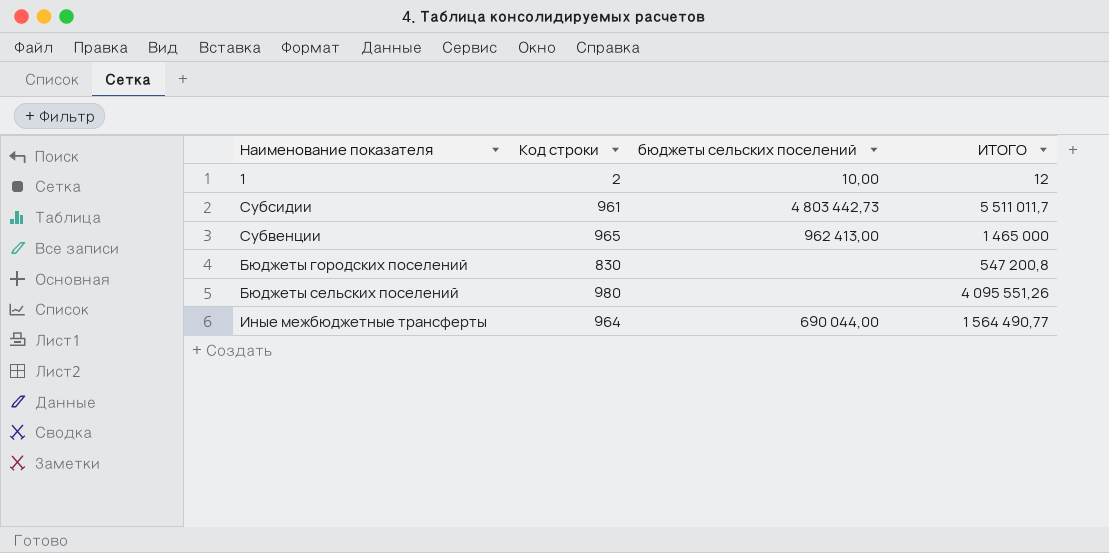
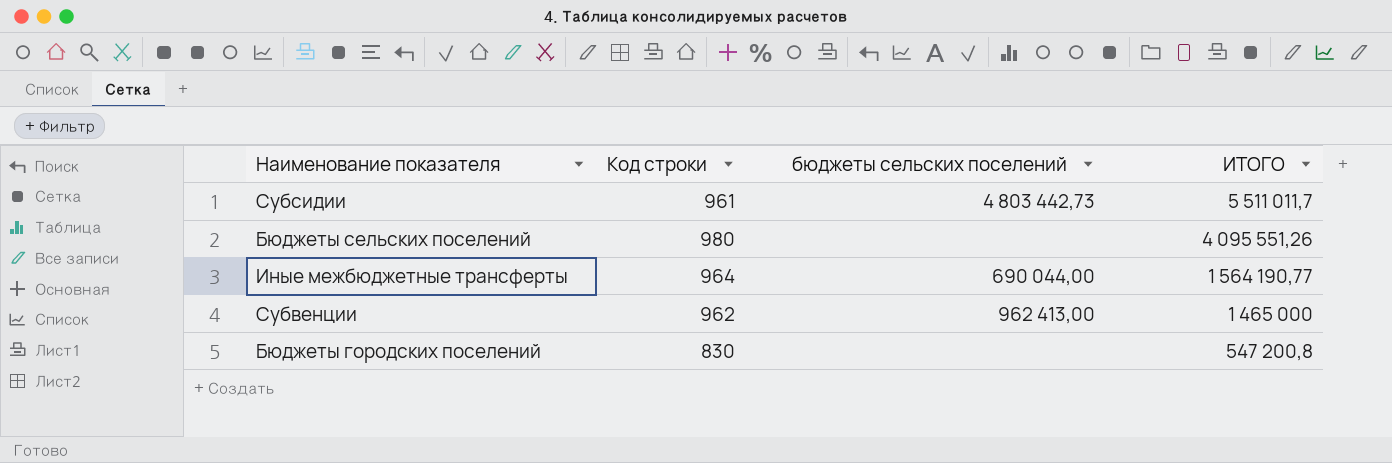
row order: none -> ИТОГО descending
row 1: 2 | 10,00 | 12 -> none
Иные межбюджетные трансферты | ИТОГО: 1 564 490,77 -> 1 564 190,77
Субвенции | Код строки: 965 -> 962

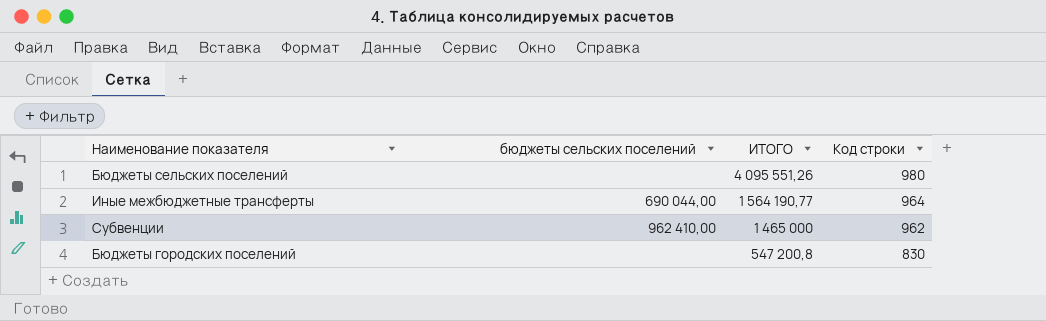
column Код строки | position: 2 -> 4
row Субсидии: 961 | 4 803 442,73 | 5 511 011,7 -> none
Субвенции | бюджеты сельских поселений: 962 413,00 -> 962 410,00

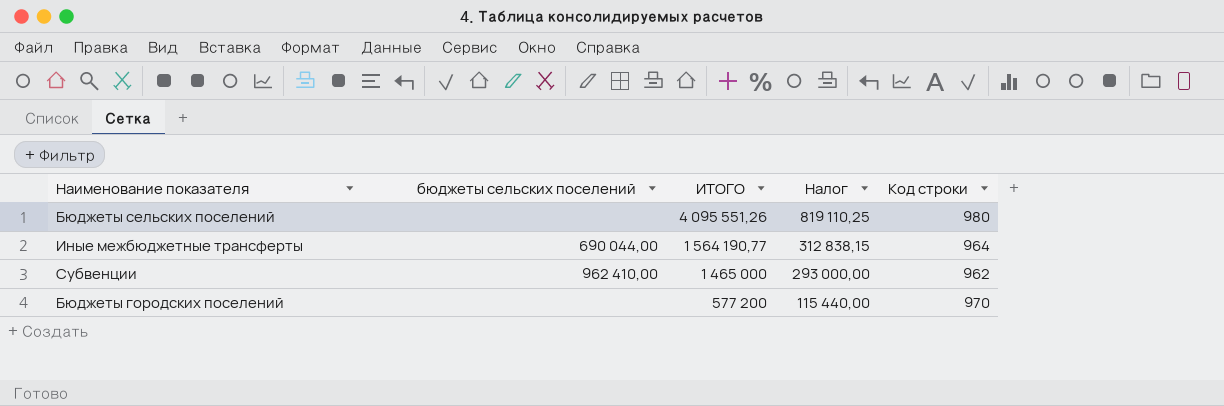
column Налог | formula: none -> [ИТОГО] * 0,2
Бюджеты городских поселений | ИТОГО: 547 200,8 -> 577 200
Бюджеты городских поселений | Код строки: 830 -> 970

